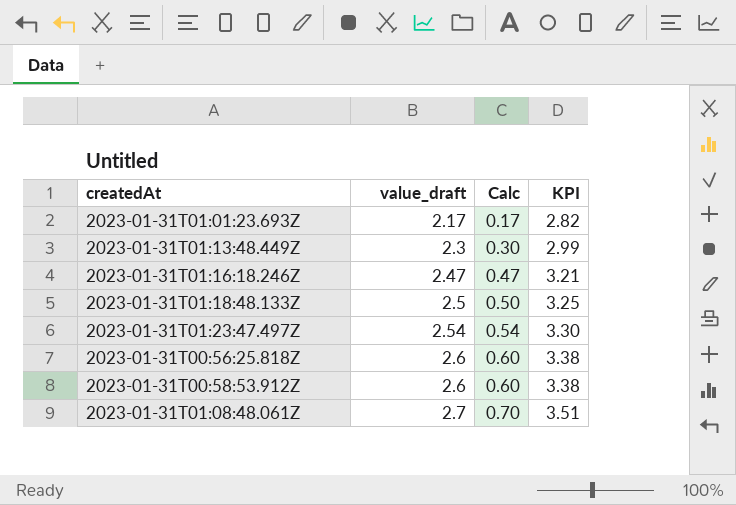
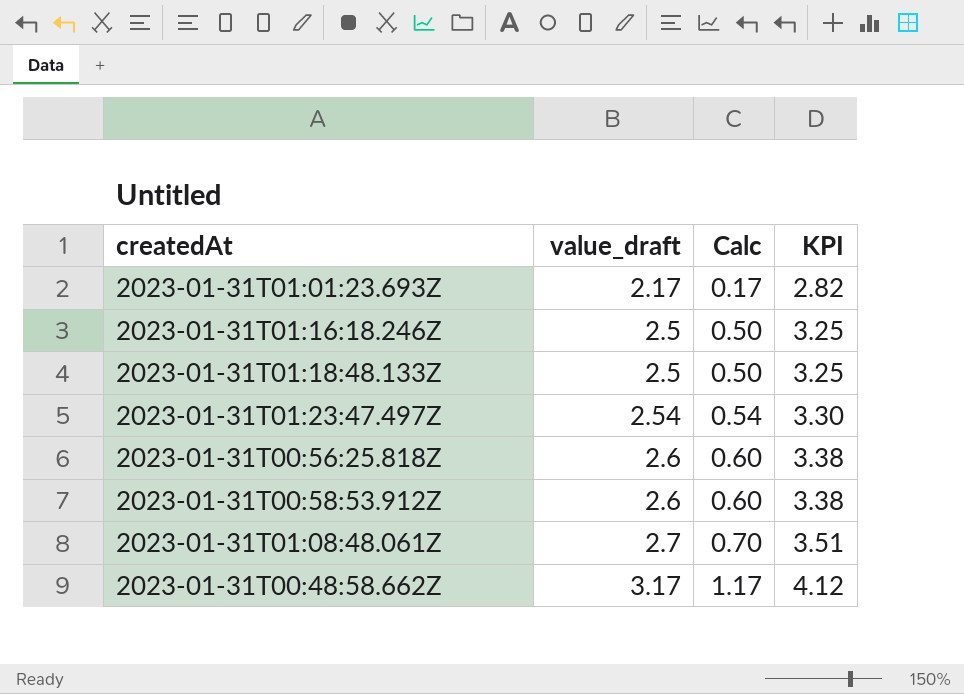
row 2023-01-31T01:13:48.449Z: 2.3 | 0.30 | 2.99 -> none
2023-01-31T01:16:18.246Z | value_draft: 2.47 -> 2.5
2023-01-31T01:16:18.246Z | Calc: 0.47 -> 0.50
2023-01-31T01:16:18.246Z | KPI: 3.21 -> 3.25
row 2023-01-31T00:48:58.662Z: none -> 3.17 | 1.17 | 4.12

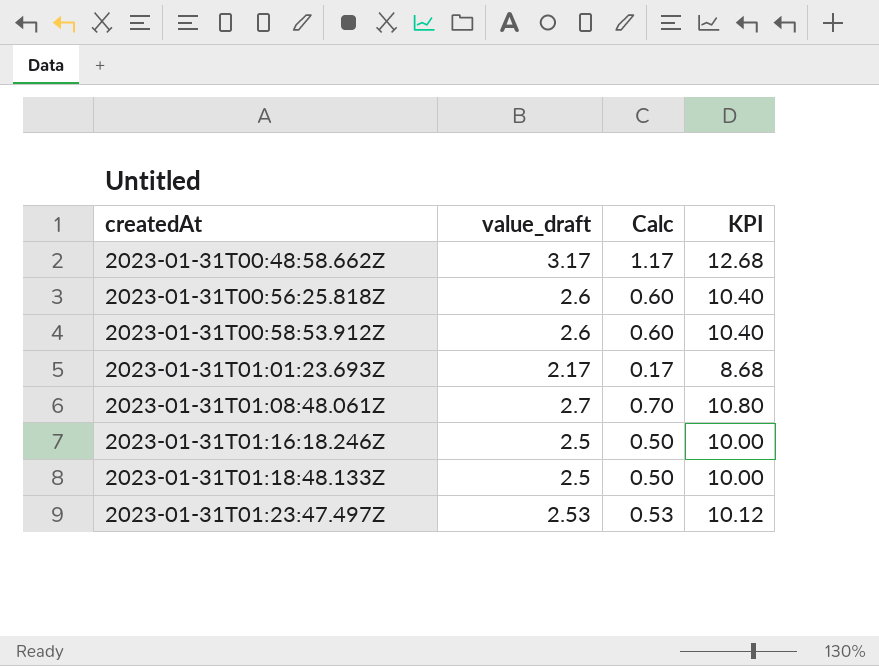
row order: value_draft ascending -> createdAt ascending
column KPI | formula: [value_draft] * 1.3 -> [value_draft] * 4
2023-01-31T01:23:47.497Z | value_draft: 2.54 -> 2.53
2023-01-31T01:23:47.497Z | Calc: 0.54 -> 0.53

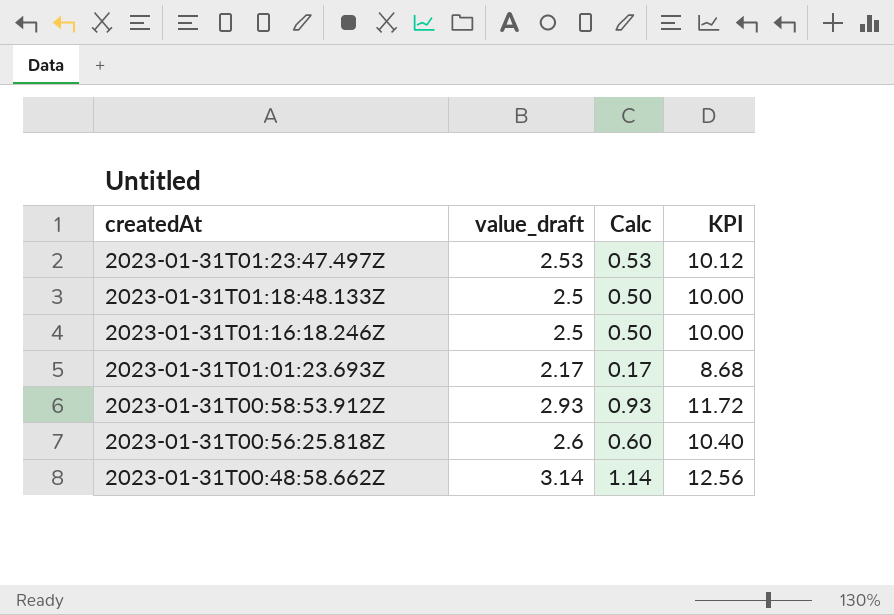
row order: createdAt ascending -> createdAt descending
row 2023-01-31T01:08:48.061Z: 2.7 | 0.70 | 10.80 -> none
2023-01-31T00:58:53.912Z | value_draft: 2.6 -> 2.93
2023-01-31T00:58:53.912Z | Calc: 0.60 -> 0.93
2023-01-31T00:58:53.912Z | KPI: 10.40 -> 11.72
2023-01-31T00:48:58.662Z | value_draft: 3.17 -> 3.14
2023-01-31T00:48:58.662Z | Calc: 1.17 -> 1.14
2023-01-31T00:48:58.662Z | KPI: 12.68 -> 12.56

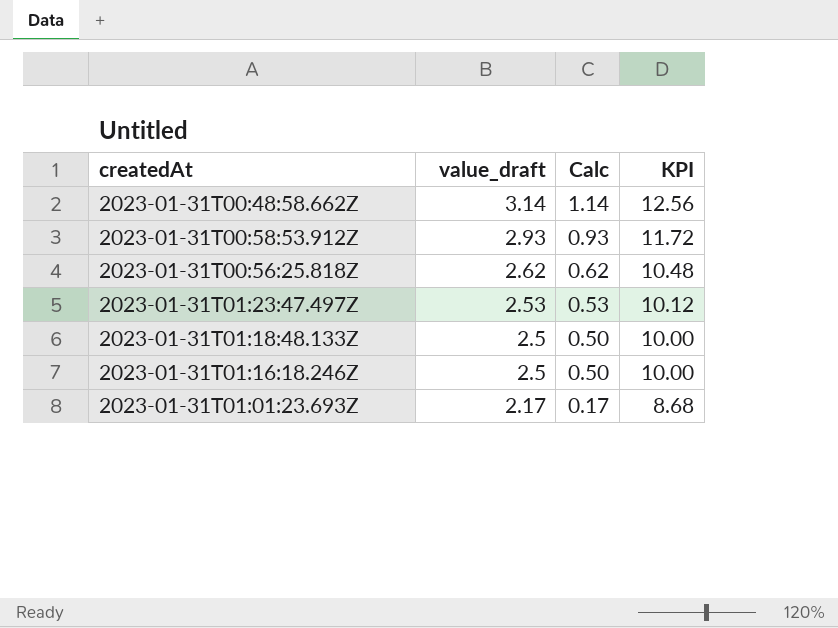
row order: createdAt descending -> value_draft descending
2023-01-31T00:56:25.818Z | value_draft: 2.6 -> 2.62
2023-01-31T00:56:25.818Z | Calc: 0.60 -> 0.62
2023-01-31T00:56:25.818Z | KPI: 10.40 -> 10.48

